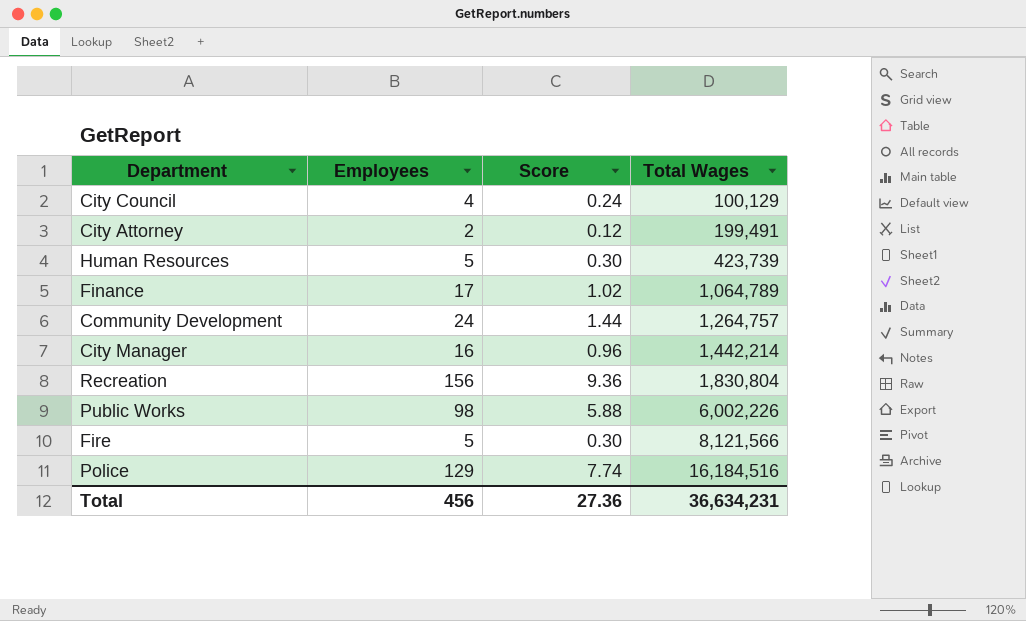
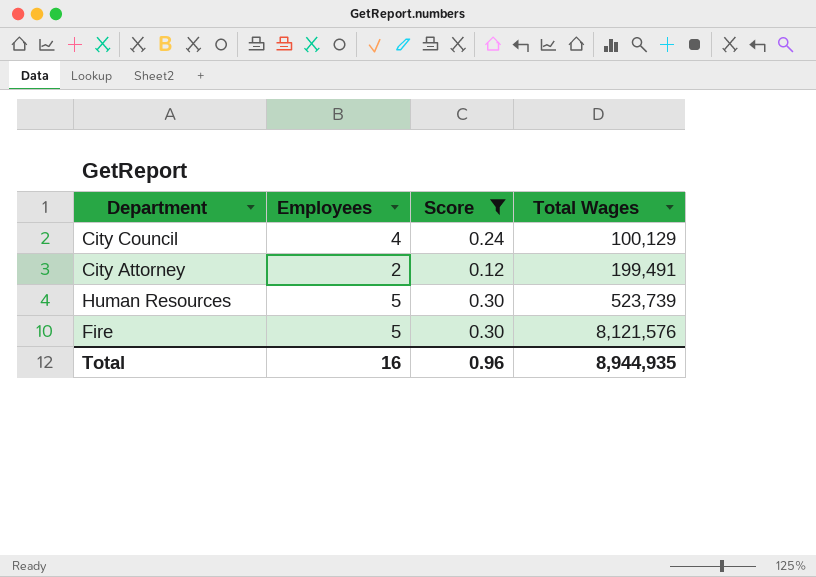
filter: none -> Score <= 0.30
Human Resources | Total Wages: 423,739 -> 523,739
Fire | Total Wages: 8,121,566 -> 8,121,576
Total | Employees: 456 -> 16
Total | Score: 27.36 -> 0.96
Total | Total Wages: 36,634,231 -> 8,944,935

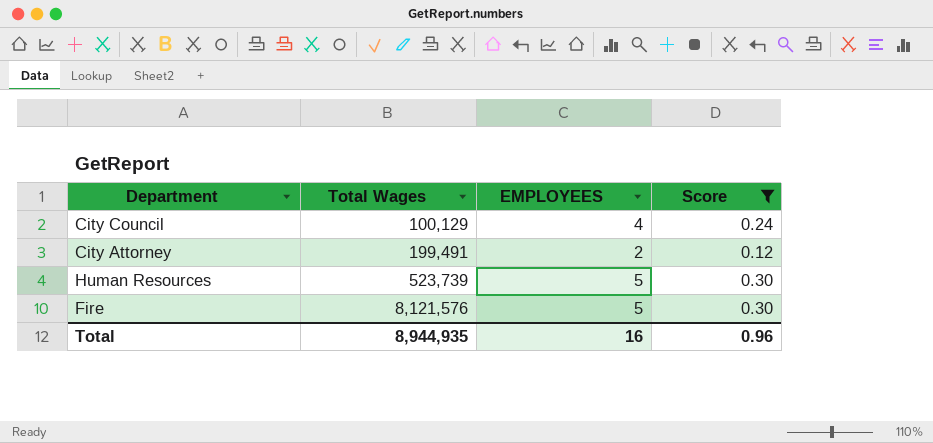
column Total Wages | position: 4 -> 2
column name: Employees -> EMPLOYEES

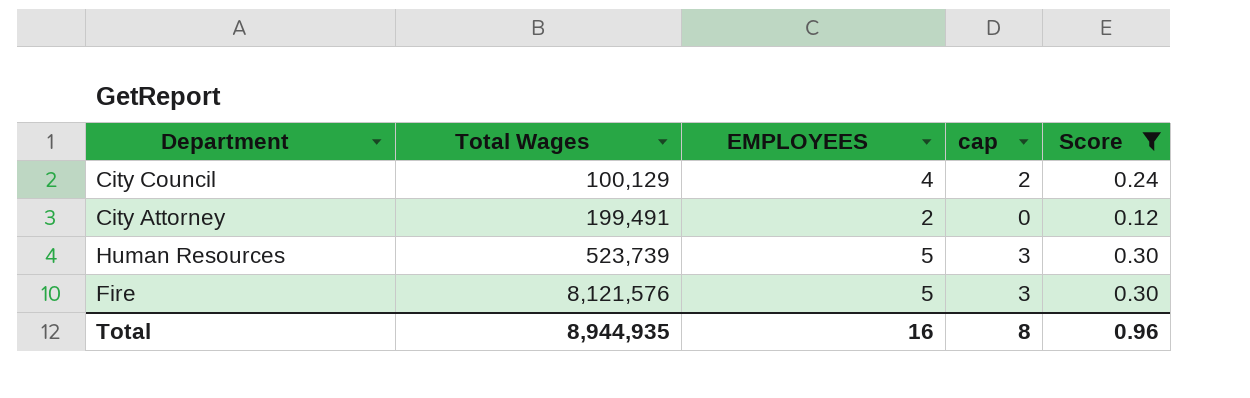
column cap | formula: none -> [EMPLOYEES] - 2

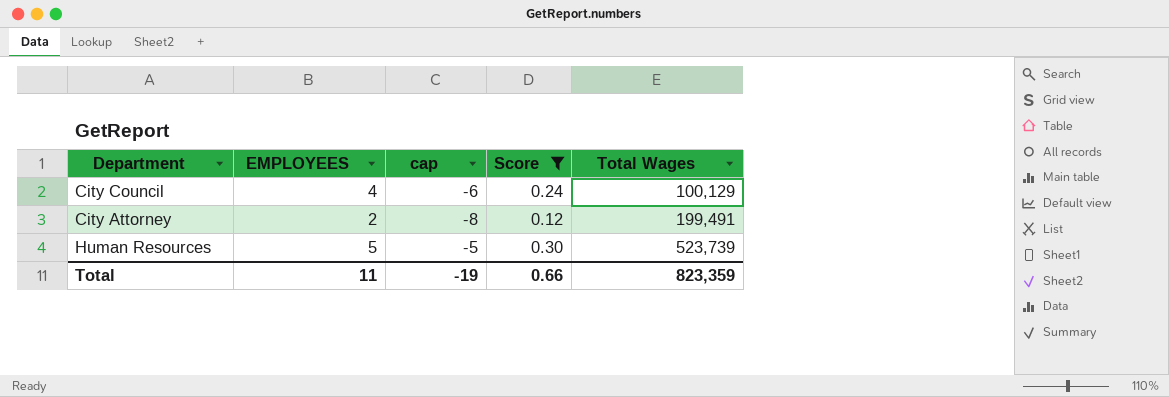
column cap | formula: [EMPLOYEES] - 2 -> [EMPLOYEES] - 10
column Total Wages | position: 2 -> 5
row Fire: 8,121,576 | 5 | 3 | 0.30 -> none
Total | EMPLOYEES: 16 -> 11
Total | cap: 8 -> -19
Total | Score: 0.96 -> 0.66
Total | Total Wages: 8,944,935 -> 823,359

